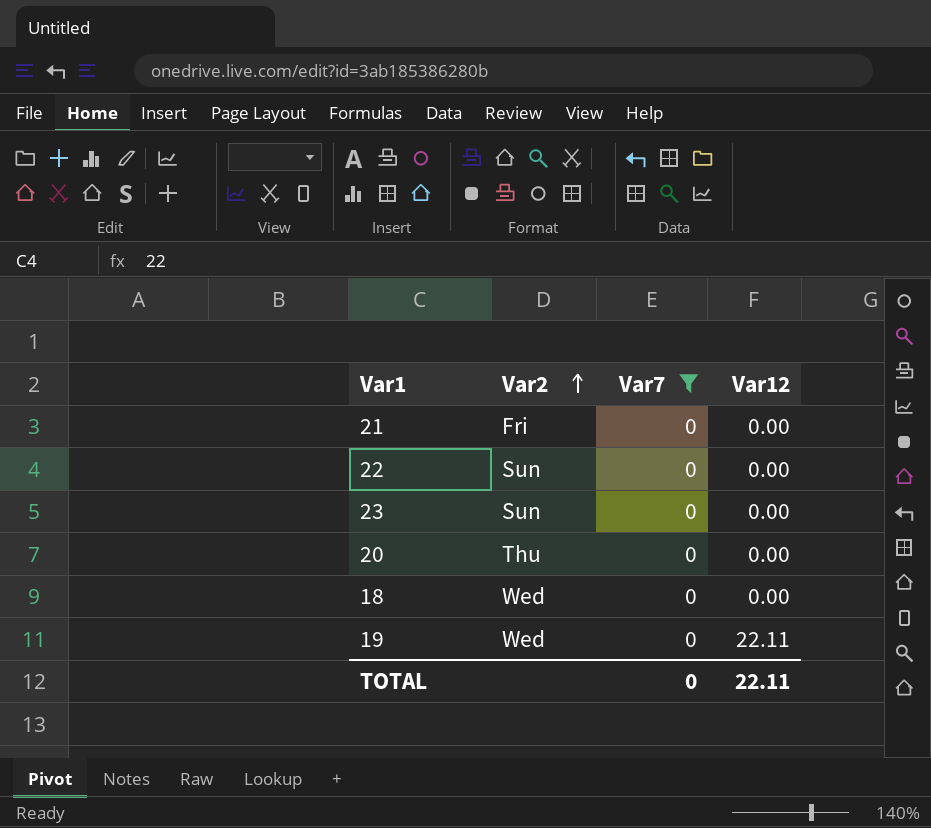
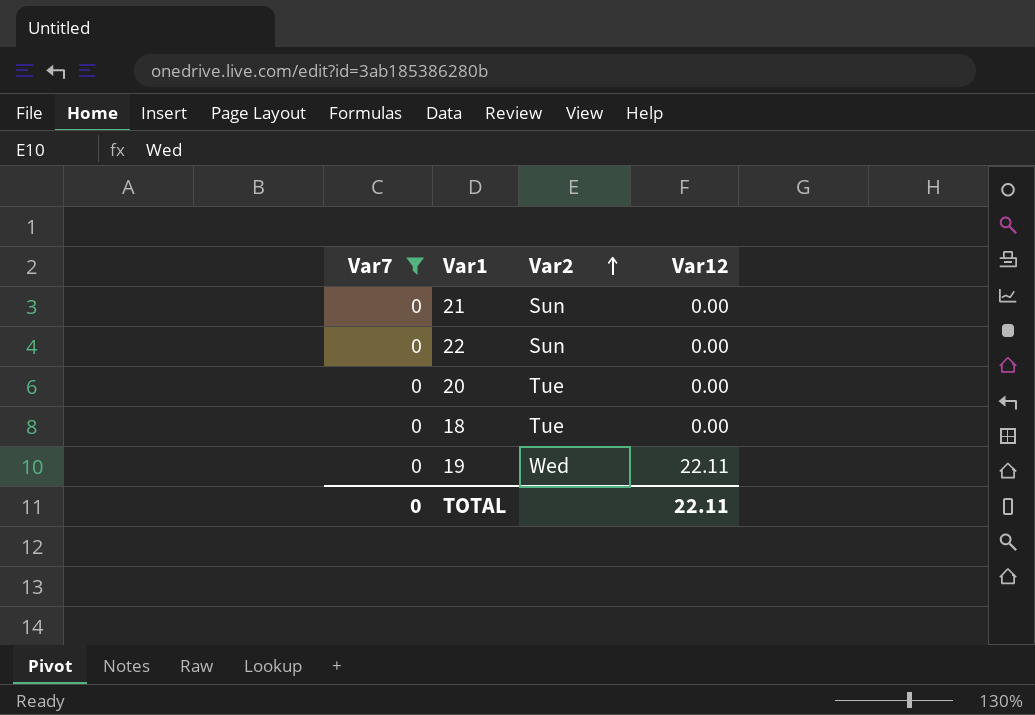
column Var7 | position: 3 -> 1
row 23: Sun | 0 | 0.00 -> none
21 | Var2: Fri -> Sun
20 | Var2: Thu -> Tue
18 | Var2: Wed -> Tue

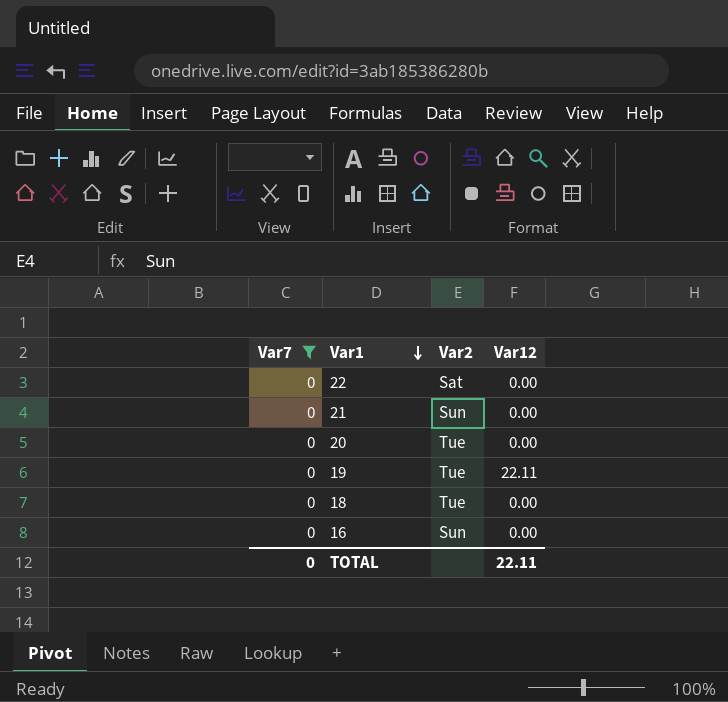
row order: Var2 ascending -> Var1 descending
22 | Var2: Sun -> Sat
19 | Var2: Wed -> Tue
row 16: none -> 0 | Sun | 0.00

